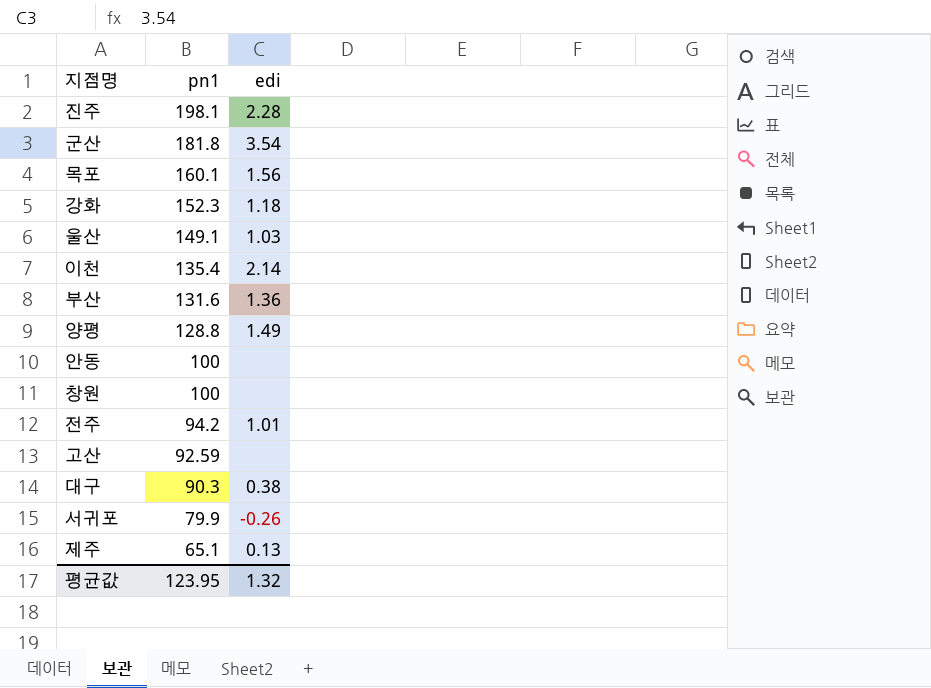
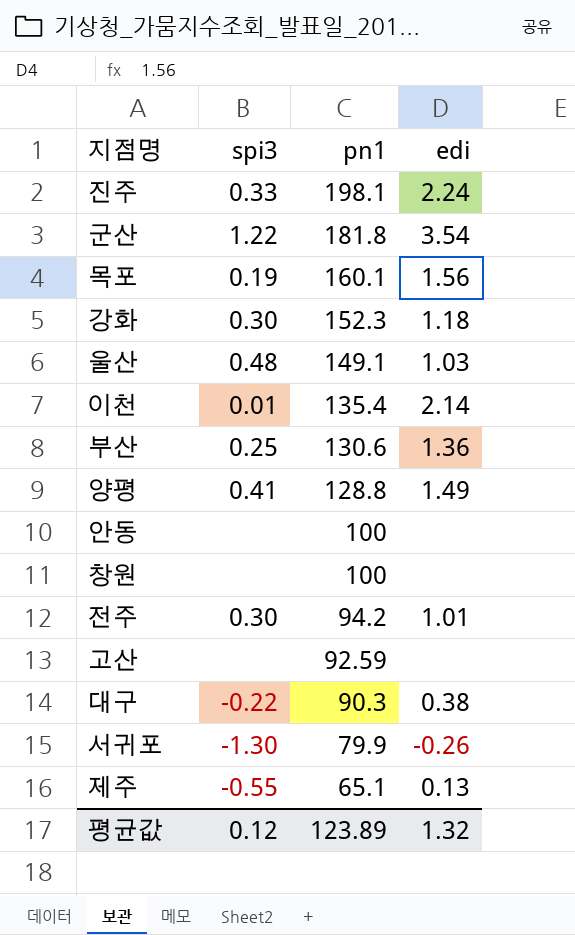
column spi3 | position: none -> 2
진주 | edi: 2.28 -> 2.24
부산 | pn1: 131.6 -> 130.6
평균값 | pn1: 123.95 -> 123.89

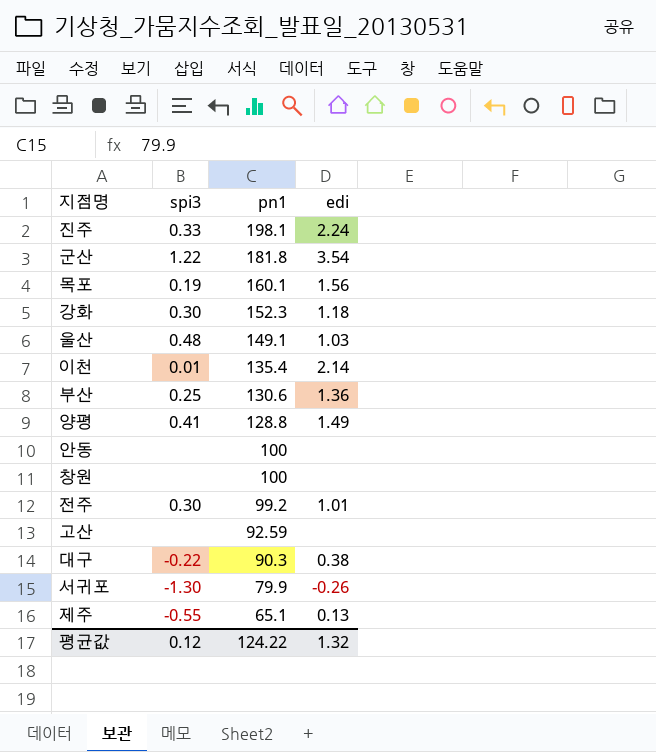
전주 | pn1: 94.2 -> 99.2
평균값 | pn1: 123.89 -> 124.22

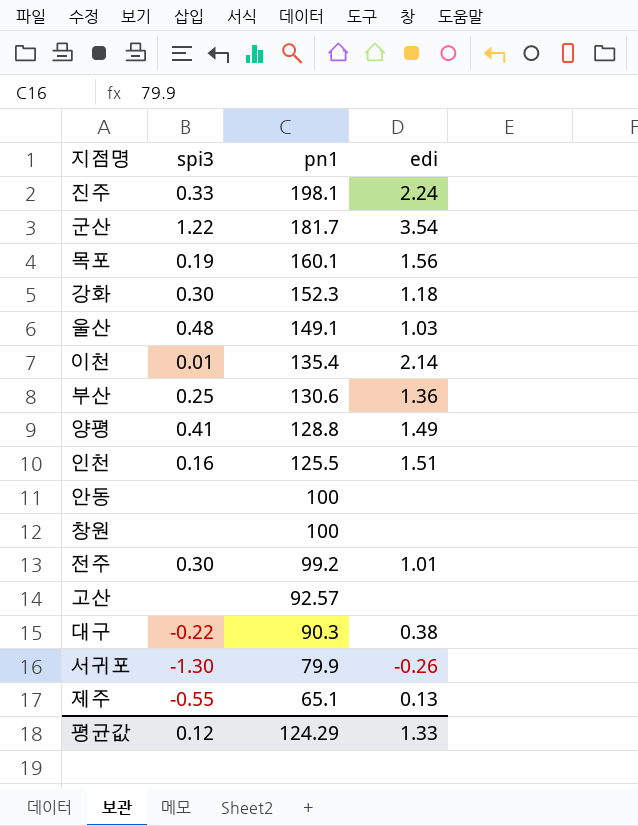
군산 | pn1: 181.8 -> 181.7
row 인천: none -> 0.16 | 125.5 | 1.51
고산 | pn1: 92.59 -> 92.57
평균값 | pn1: 124.22 -> 124.29
평균값 | edi: 1.32 -> 1.33

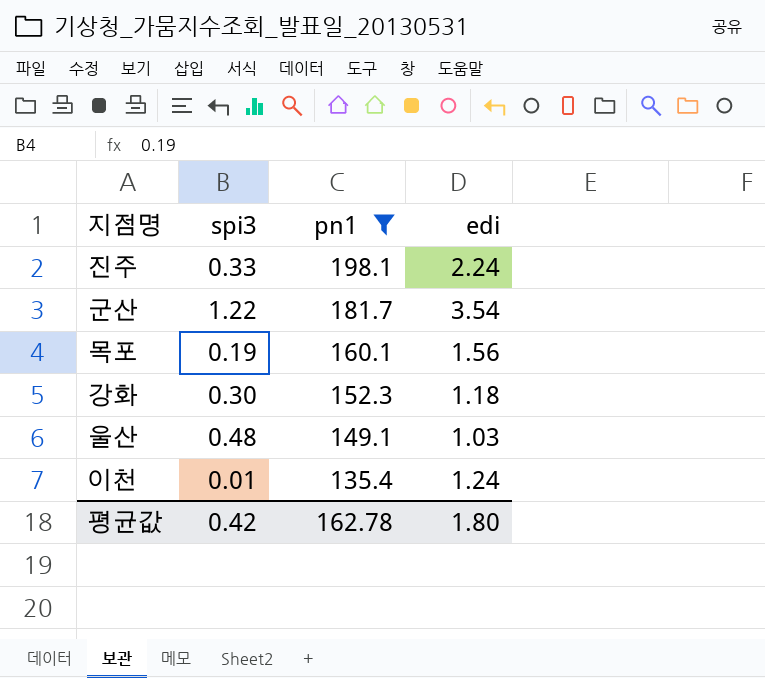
filter: none -> pn1 >= 135.4
이천 | edi: 2.14 -> 1.24
평균값 | spi3: 0.12 -> 0.42
평균값 | pn1: 124.29 -> 162.78
평균값 | edi: 1.33 -> 1.80

